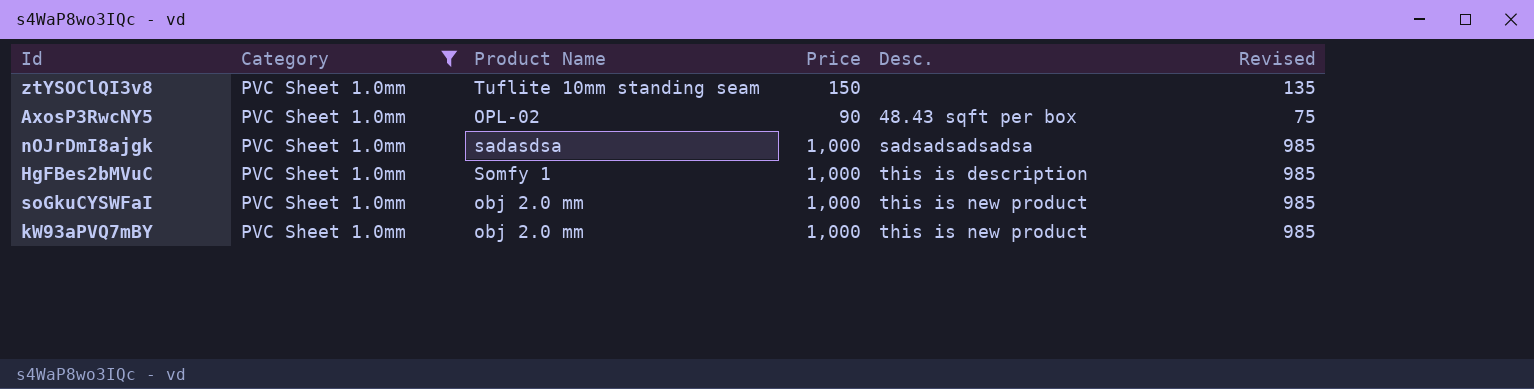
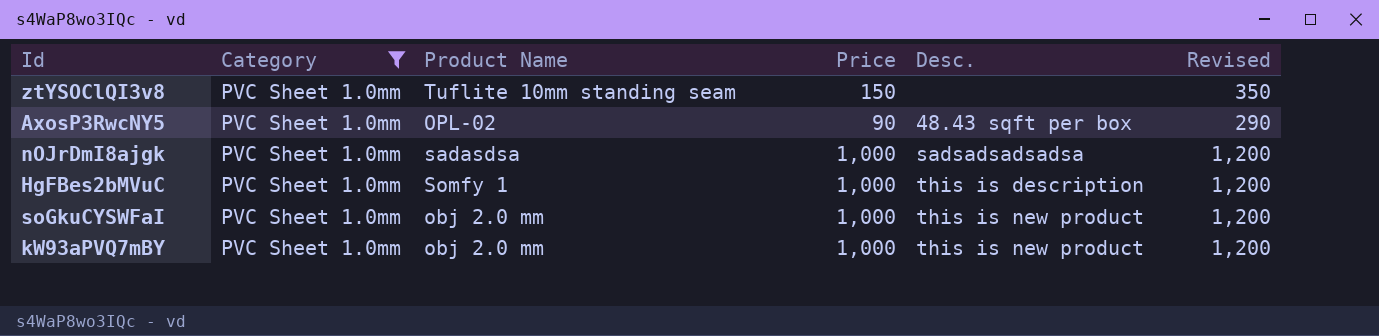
column Revised | formula: [Price] - 15 -> [Price] + 200

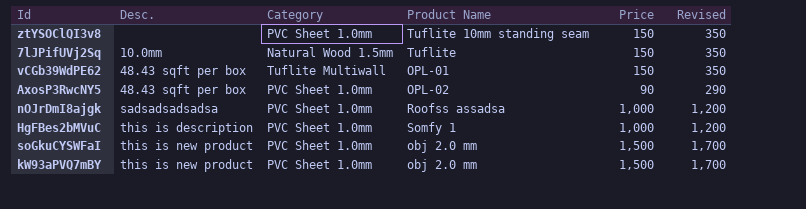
filter: Category = PVC Sheet 1.0mm -> none
column Desc. | position: 5 -> 2
nOJrDmI8ajgk | Product Name: sadasdsa -> Roofss assadsa
soGkuCYSWFaI | Price: 1,000 -> 1,500
soGkuCYSWFaI | Revised: 1,200 -> 1,700
kW93aPVQ7mBY | Price: 1,000 -> 1,500
kW93aPVQ7mBY | Revised: 1,200 -> 1,700

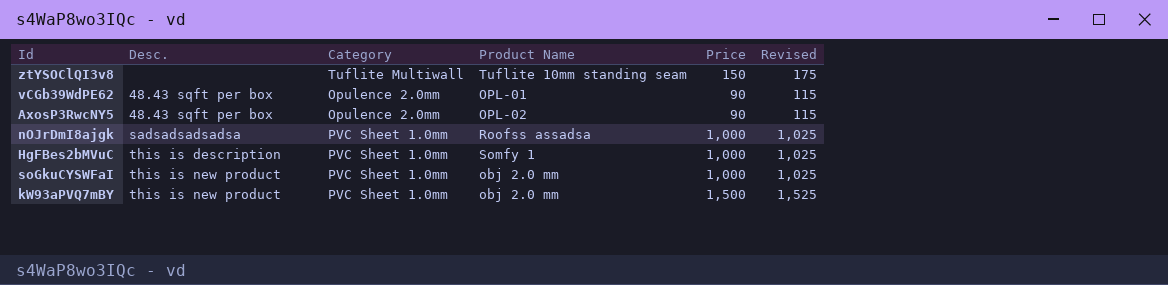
column Revised | formula: [Price] + 200 -> [Price] + 25
row 7lJPifUVj2Sq: 10.0mm | Natural Wood 1.5mm | Tuflite | 150 | 350 -> none
ztYSOClQI3v8 | Category: PVC Sheet 1.0mm -> Tuflite Multiwall
vCGb39WdPE62 | Category: Tuflite Multiwall -> Opulence 2.0mm
vCGb39WdPE62 | Price: 150 -> 90
AxosP3RwcNY5 | Category: PVC Sheet 1.0mm -> Opulence 2.0mm
soGkuCYSWFaI | Price: 1,500 -> 1,000

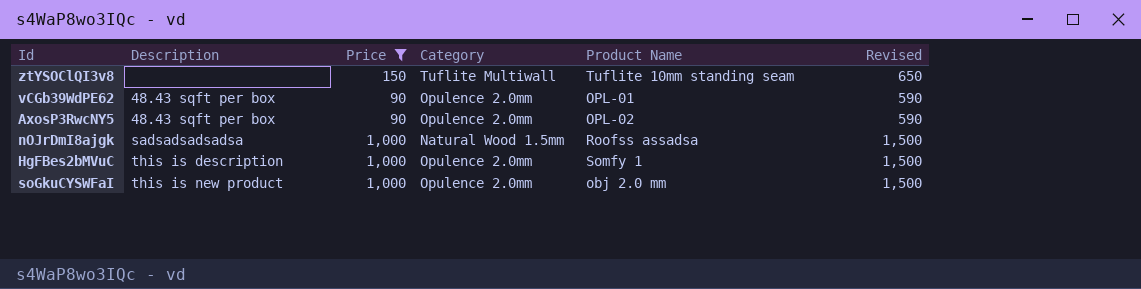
filter: none -> Price != 1,500
column name: Desc. -> Description
column Price | position: 5 -> 3
column Revised | formula: [Price] + 25 -> [Price] + 500
nOJrDmI8ajgk | Category: PVC Sheet 1.0mm -> Natural Wood 1.5mm
HgFBes2bMVuC | Category: PVC Sheet 1.0mm -> Opulence 2.0mm
soGkuCYSWFaI | Category: PVC Sheet 1.0mm -> Opulence 2.0mm

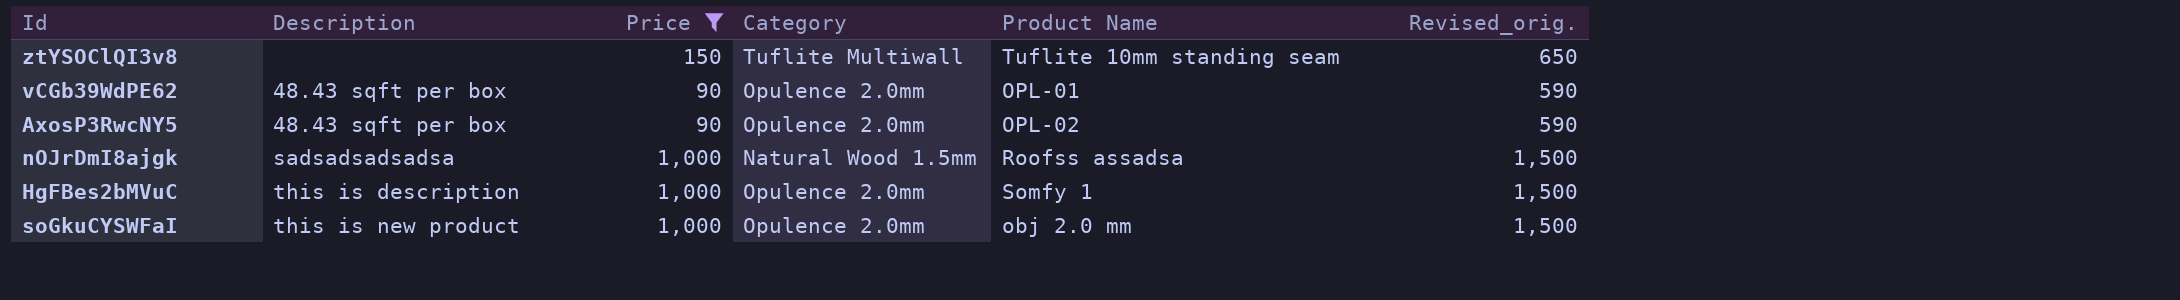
column name: Revised -> Revised_orig.

